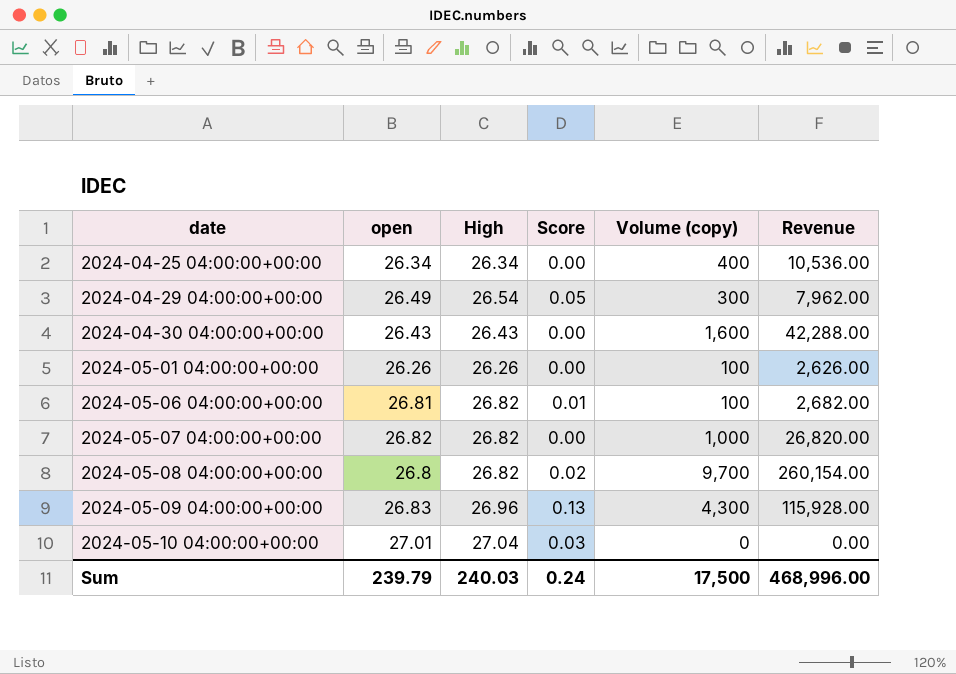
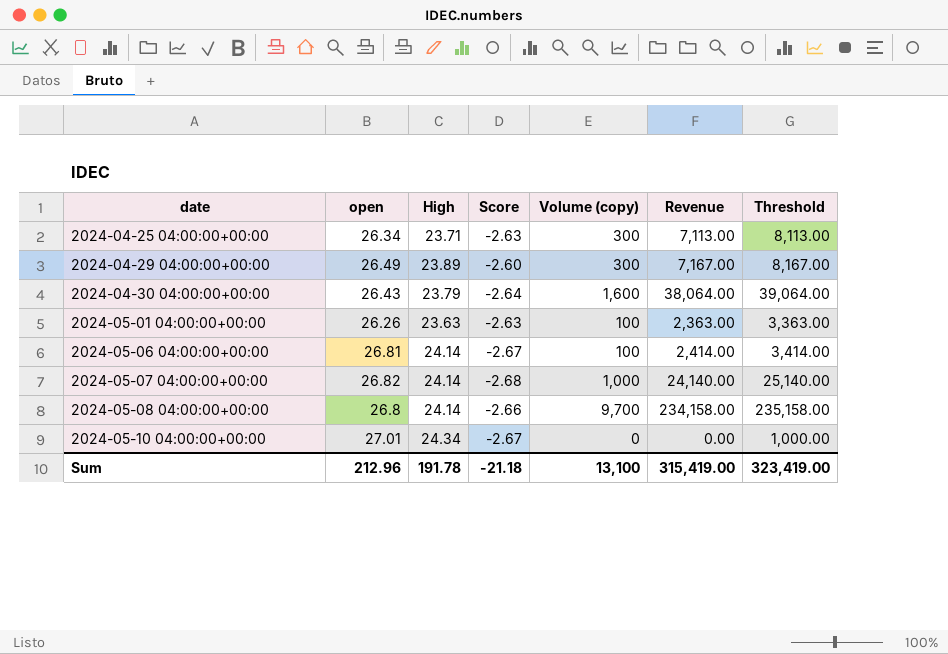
column Threshold | formula: none -> [Revenue] + 1000
row 2024-05-09 04:00:00+00:00: 26.83 | 26.96 | 0.13 | 4,300 | 115,928.00 -> none
2024-04-25 04:00:00+00:00 | High: 26.34 -> 23.71
2024-04-25 04:00:00+00:00 | Score: 0.00 -> -2.63
2024-04-25 04:00:00+00:00 | Volume (copy): 400 -> 300
2024-04-25 04:00:00+00:00 | Revenue: 10,536.00 -> 7,113.00
2024-04-29 04:00:00+00:00 | High: 26.54 -> 23.89
2024-04-29 04:00:00+00:00 | Score: 0.05 -> -2.60
2024-04-29 04:00:00+00:00 | Revenue: 7,962.00 -> 7,167.00
2024-04-30 04:00:00+00:00 | High: 26.43 -> 23.79
2024-04-30 04:00:00+00:00 | Score: 0.00 -> -2.64
2024-04-30 04:00:00+00:00 | Revenue: 42,288.00 -> 38,064.00
2024-05-01 04:00:00+00:00 | High: 26.26 -> 23.63
2024-05-01 04:00:00+00:00 | Score: 0.00 -> -2.63
2024-05-01 04:00:00+00:00 | Revenue: 2,626.00 -> 2,363.00
2024-05-06 04:00:00+00:00 | High: 26.82 -> 24.14
2024-05-06 04:00:00+00:00 | Score: 0.01 -> -2.67
2024-05-06 04:00:00+00:00 | Revenue: 2,682.00 -> 2,414.00
2024-05-07 04:00:00+00:00 | High: 26.82 -> 24.14
2024-05-07 04:00:00+00:00 | Score: 0.00 -> -2.68
2024-05-07 04:00:00+00:00 | Revenue: 26,820.00 -> 24,140.00
2024-05-08 04:00:00+00:00 | High: 26.82 -> 24.14
2024-05-08 04:00:00+00:00 | Score: 0.02 -> -2.66
2024-05-08 04:00:00+00:00 | Revenue: 260,154.00 -> 234,158.00
2024-05-10 04:00:00+00:00 | High: 27.04 -> 24.34
2024-05-10 04:00:00+00:00 | Score: 0.03 -> -2.67
Sum | open: 239.79 -> 212.96
Sum | High: 240.03 -> 191.78
Sum | Score: 0.24 -> -21.18
Sum | Volume (copy): 17,500 -> 13,100
Sum | Revenue: 468,996.00 -> 315,419.00

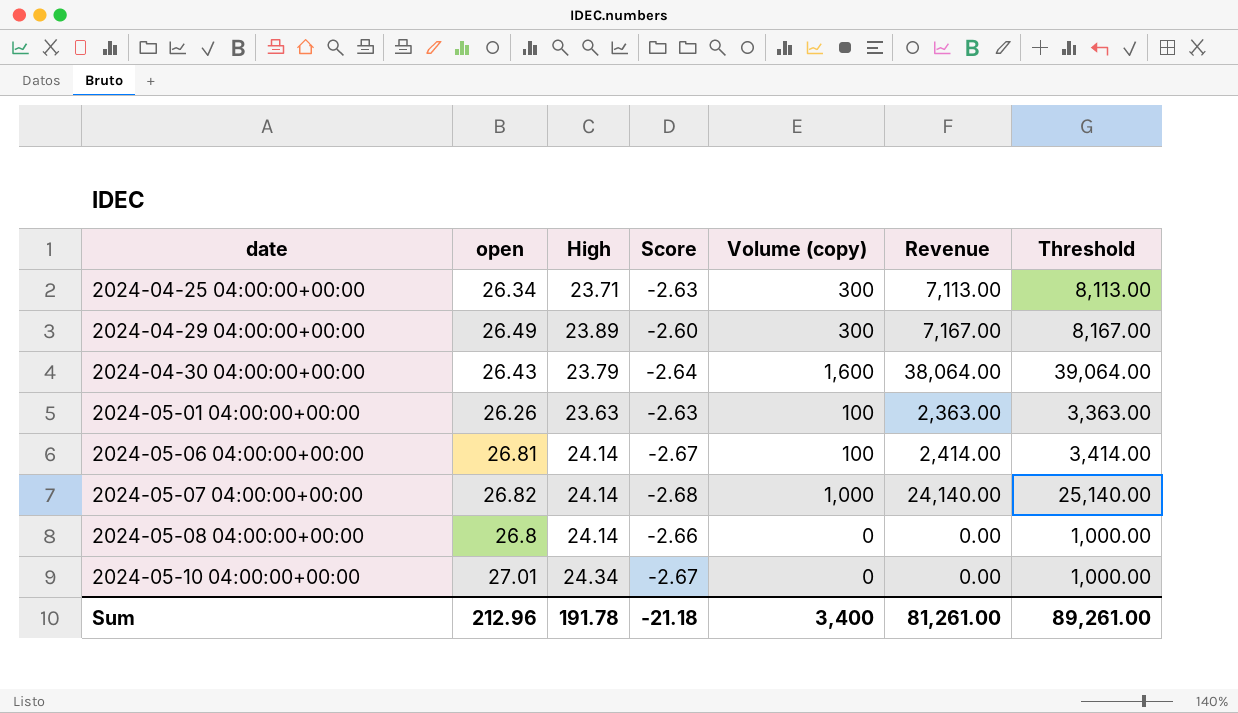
2024-05-08 04:00:00+00:00 | Volume (copy): 9,700 -> 0
2024-05-08 04:00:00+00:00 | Revenue: 234,158.00 -> 0.00
2024-05-08 04:00:00+00:00 | Threshold: 235,158.00 -> 1,000.00
Sum | Volume (copy): 13,100 -> 3,400
Sum | Revenue: 315,419.00 -> 81,261.00
Sum | Threshold: 323,419.00 -> 89,261.00

